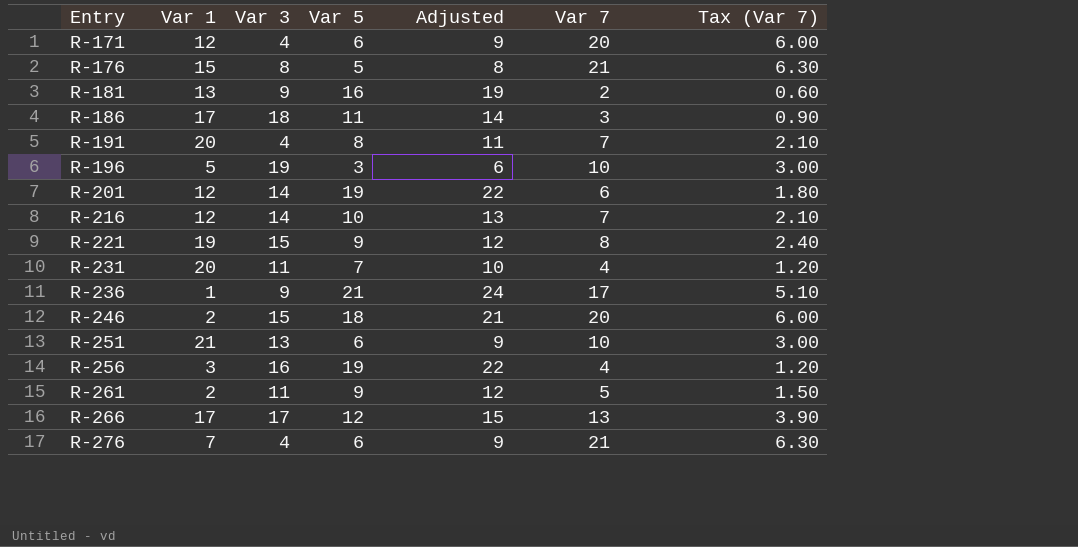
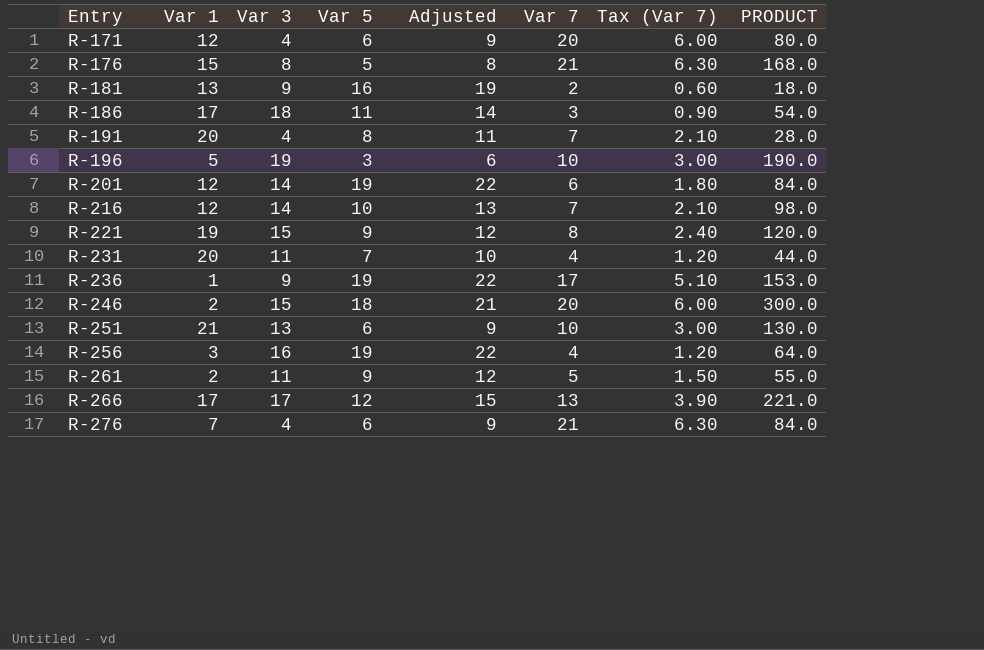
column PRODUCT | formula: none -> [Var 3] * [Var 7]
R-236 | Var 5: 21 -> 19
R-236 | Adjusted: 24 -> 22

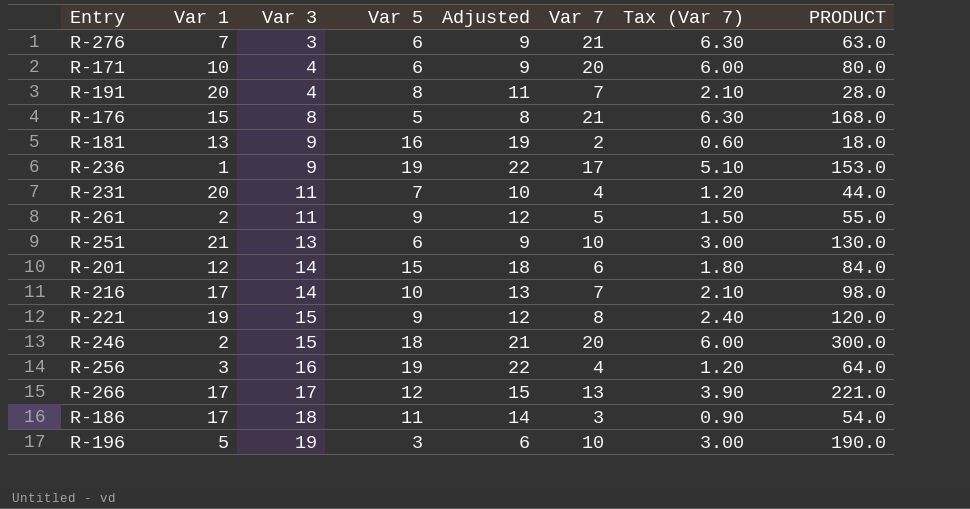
row order: Entry ascending -> Var 3 ascending
R-276 | Var 3: 4 -> 3
R-276 | PRODUCT: 84.0 -> 63.0
R-171 | Var 1: 12 -> 10
R-201 | Var 5: 19 -> 15
R-201 | Adjusted: 22 -> 18
R-216 | Var 1: 12 -> 17

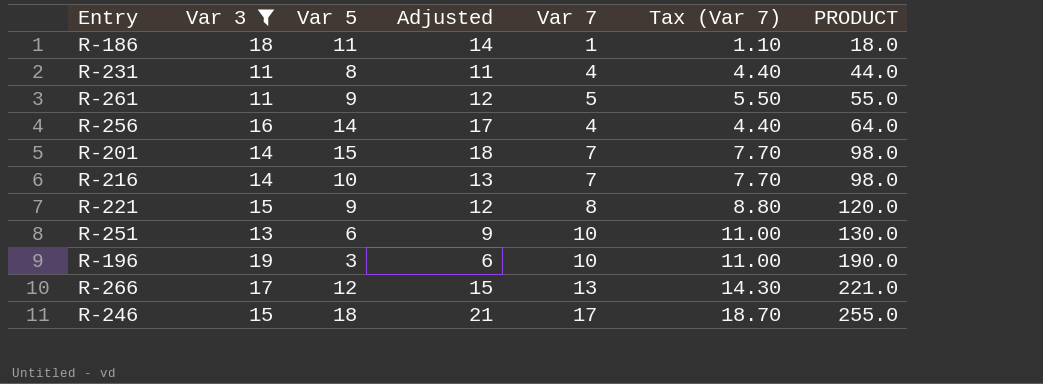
filter: none -> Var 3 >= 11
row order: Var 3 ascending -> PRODUCT ascending
column Var 1 | position: 2 -> none
column Tax (Var 7) | formula: [Var 7] * 0.3 -> [Var 7] * 1.1
R-186 | Var 7: 3 -> 1
R-186 | PRODUCT: 54.0 -> 18.0
R-231 | Var 5: 7 -> 8
R-231 | Adjusted: 10 -> 11
R-256 | Var 5: 19 -> 14
R-256 | Adjusted: 22 -> 17
R-201 | Var 7: 6 -> 7
R-201 | PRODUCT: 84.0 -> 98.0
R-246 | Var 7: 20 -> 17
R-246 | PRODUCT: 300.0 -> 255.0

